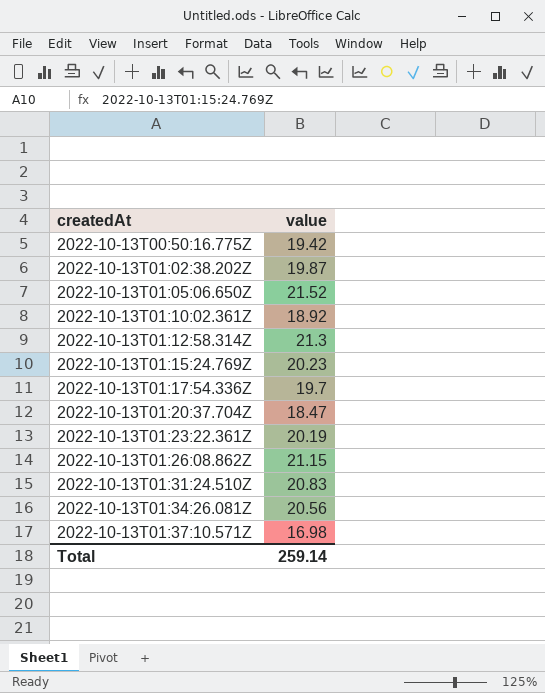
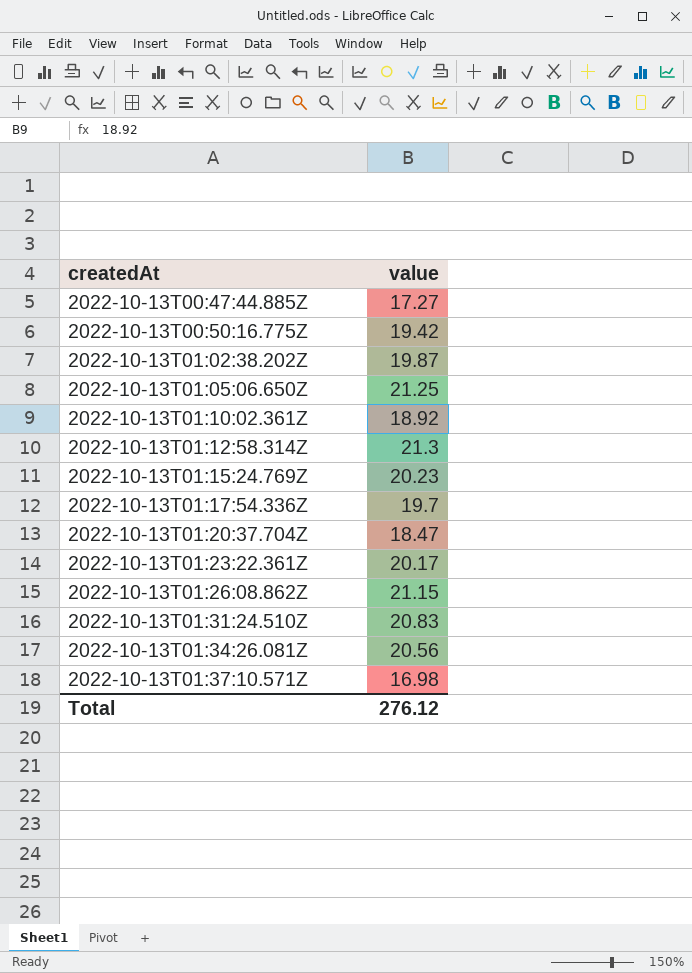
row 2022-10-13T00:47:44.885Z: none -> 17.27
2022-10-13T01:05:06.650Z | value: 21.52 -> 21.25
2022-10-13T01:23:22.361Z | value: 20.19 -> 20.17
Total | value: 259.14 -> 276.12

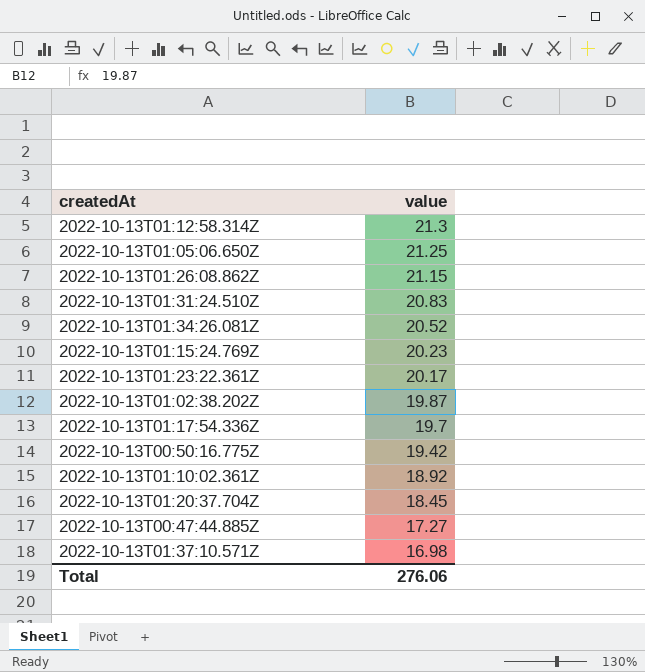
row order: createdAt ascending -> value descending
2022-10-13T01:34:26.081Z | value: 20.56 -> 20.52
2022-10-13T01:20:37.704Z | value: 18.47 -> 18.45
Total | value: 276.12 -> 276.06

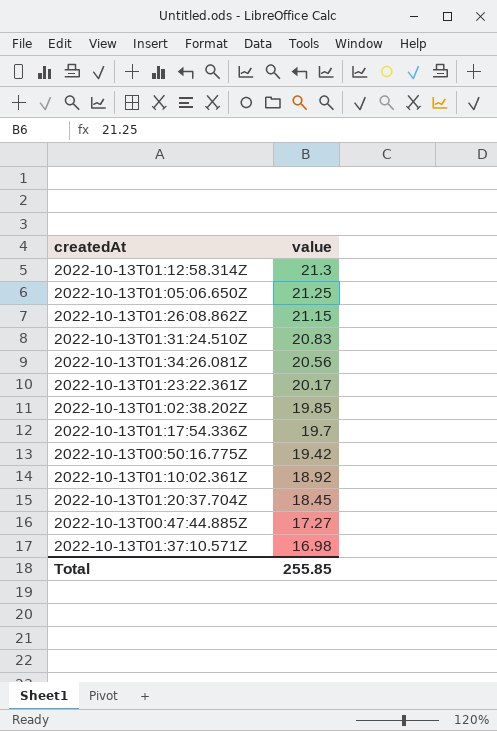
row 2022-10-13T01:15:24.769Z: 20.23 -> none
2022-10-13T01:34:26.081Z | value: 20.52 -> 20.56
2022-10-13T01:02:38.202Z | value: 19.87 -> 19.85
Total | value: 276.06 -> 255.85

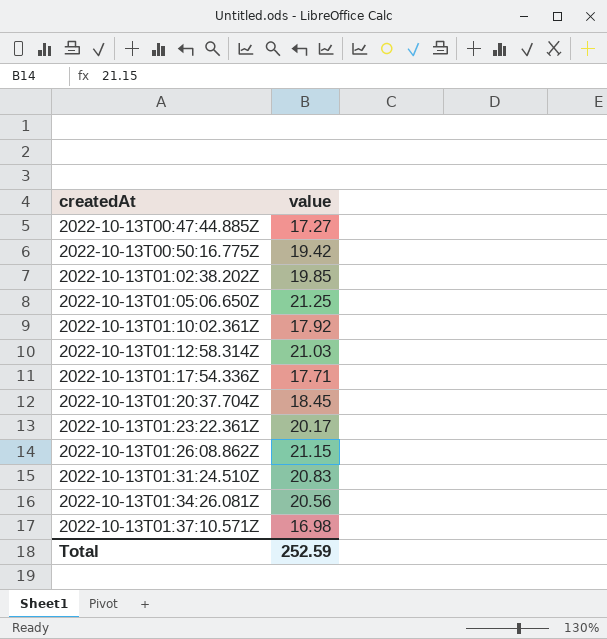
row order: value descending -> createdAt ascending
2022-10-13T01:10:02.361Z | value: 18.92 -> 17.92
2022-10-13T01:12:58.314Z | value: 21.3 -> 21.03
2022-10-13T01:17:54.336Z | value: 19.7 -> 17.71
Total | value: 255.85 -> 252.59

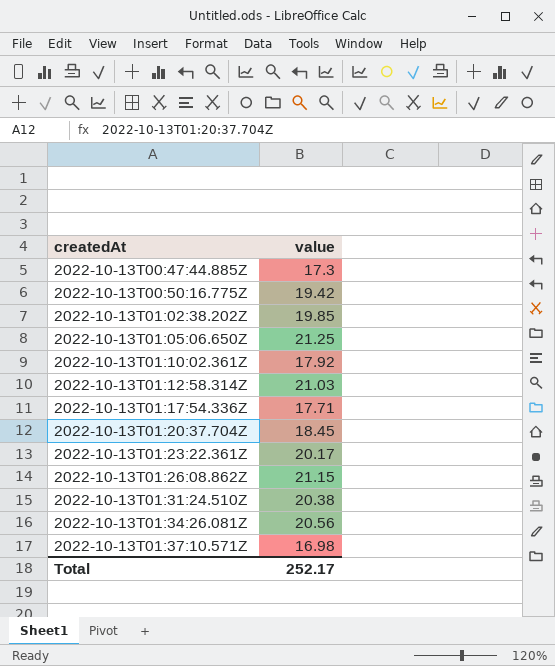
2022-10-13T00:47:44.885Z | value: 17.27 -> 17.3
2022-10-13T01:31:24.510Z | value: 20.83 -> 20.38
Total | value: 252.59 -> 252.17

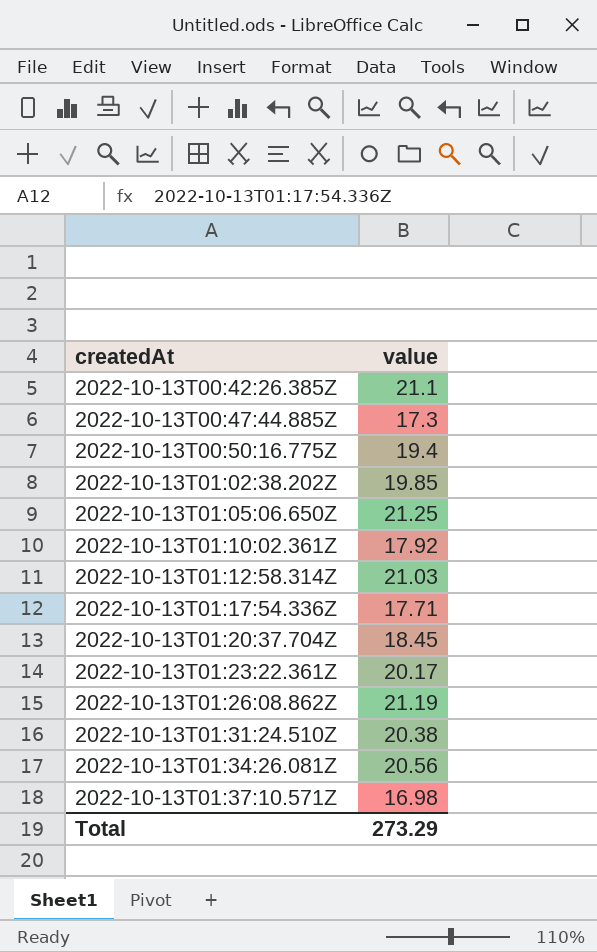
row 2022-10-13T00:42:26.385Z: none -> 21.1
2022-10-13T00:50:16.775Z | value: 19.42 -> 19.4
2022-10-13T01:26:08.862Z | value: 21.15 -> 21.19
Total | value: 252.17 -> 273.29

